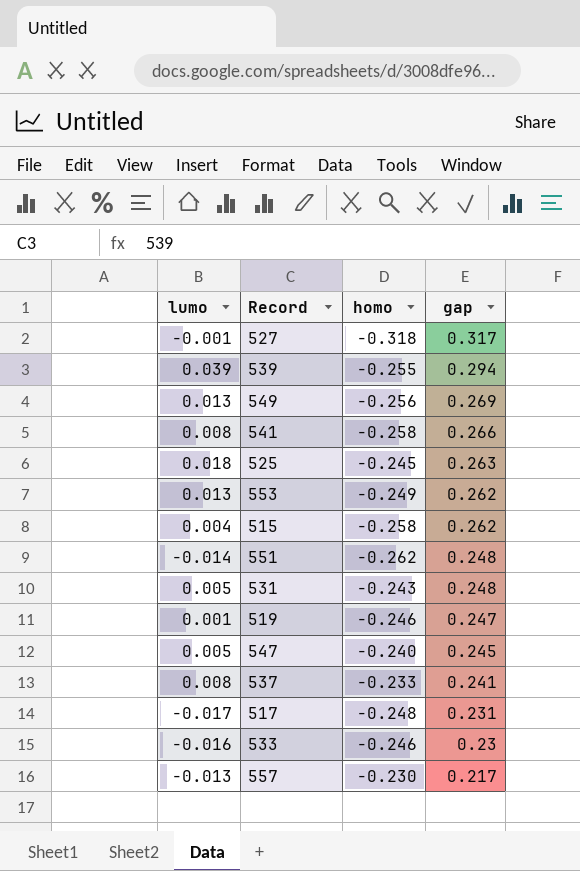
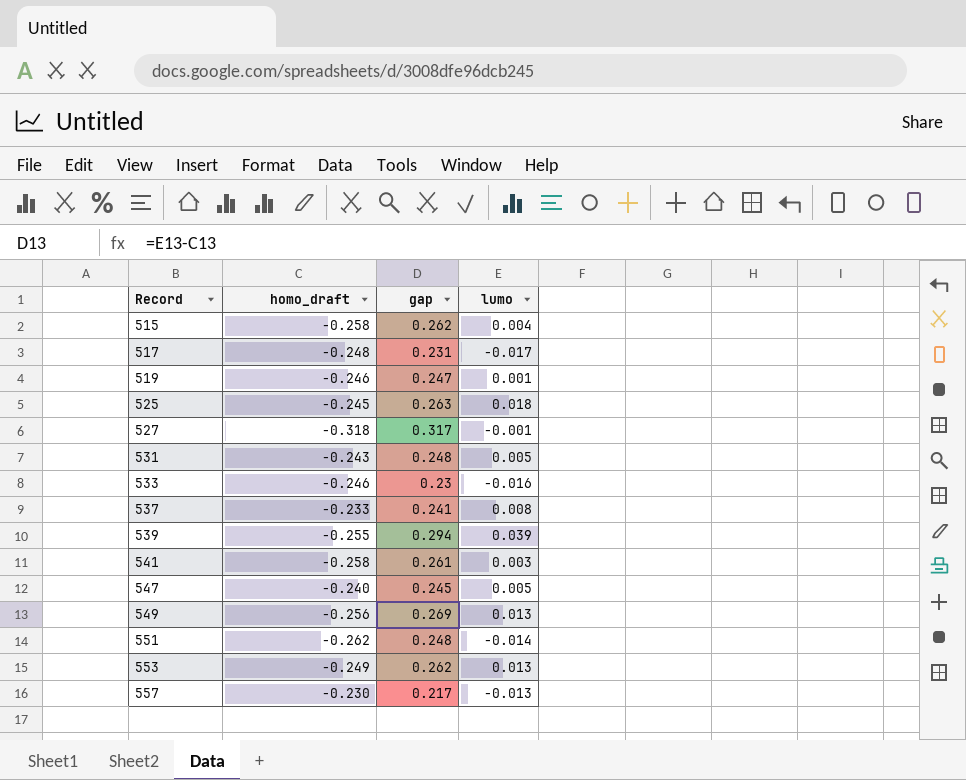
row order: gap descending -> Record ascending
column name: homo -> homo_draft
column lumo | position: 1 -> 4
541 | gap: 0.266 -> 0.261
541 | lumo: 0.008 -> 0.003

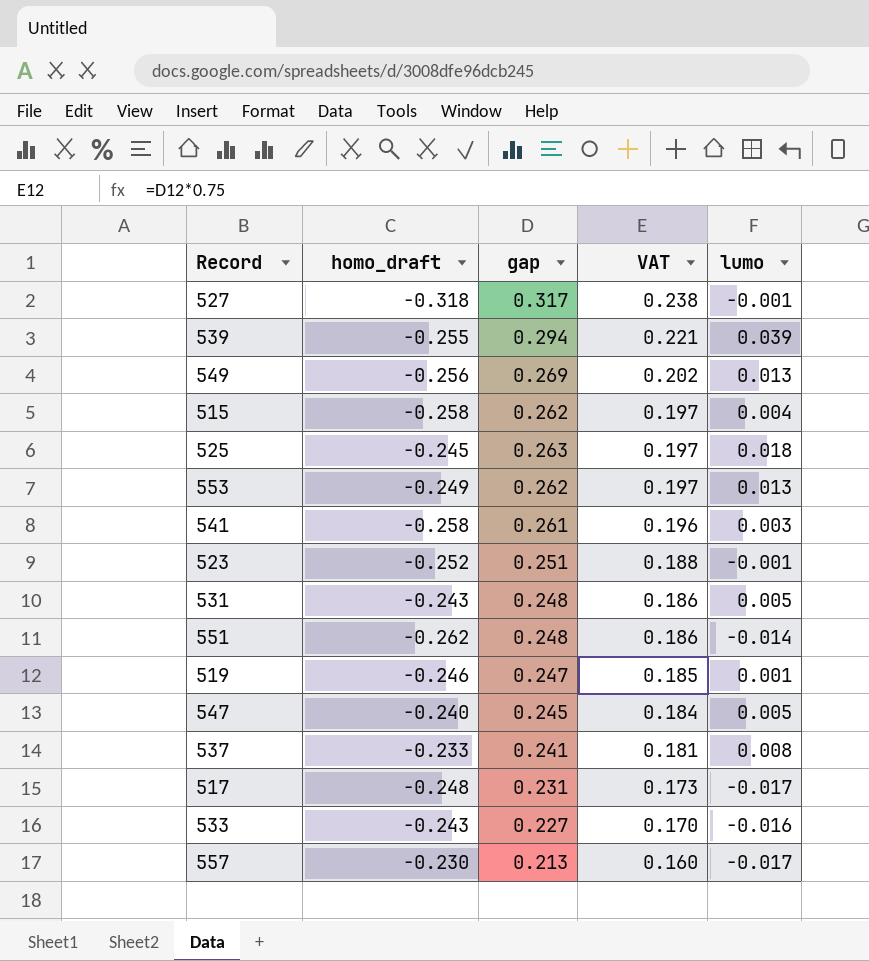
row order: Record ascending -> VAT descending
column VAT | formula: none -> [gap] * 0.75
row 523: none -> -0.252 | 0.251 | 0.188 | -0.001
533 | homo_draft: -0.246 -> -0.243
533 | gap: 0.23 -> 0.227
557 | gap: 0.217 -> 0.213
557 | lumo: -0.013 -> -0.017

